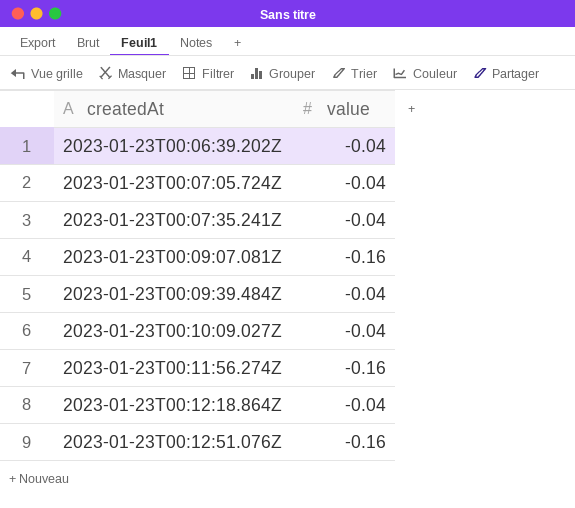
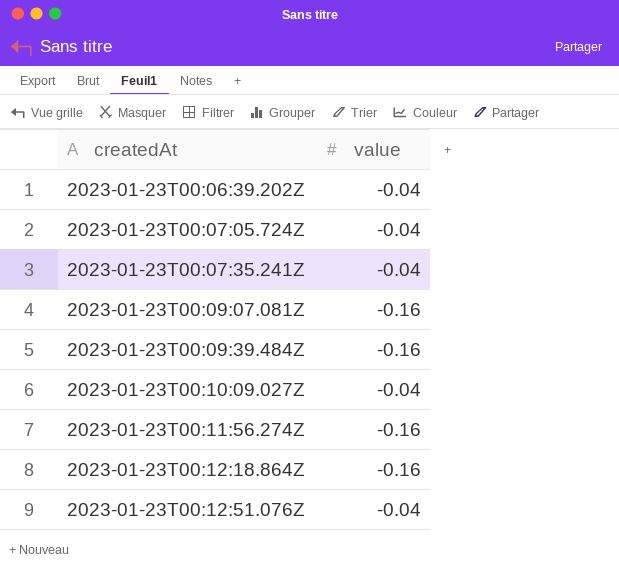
2023-01-23T00:09:39.484Z | value: -0.04 -> -0.16
2023-01-23T00:12:18.864Z | value: -0.04 -> -0.16
2023-01-23T00:12:51.076Z | value: -0.16 -> -0.04

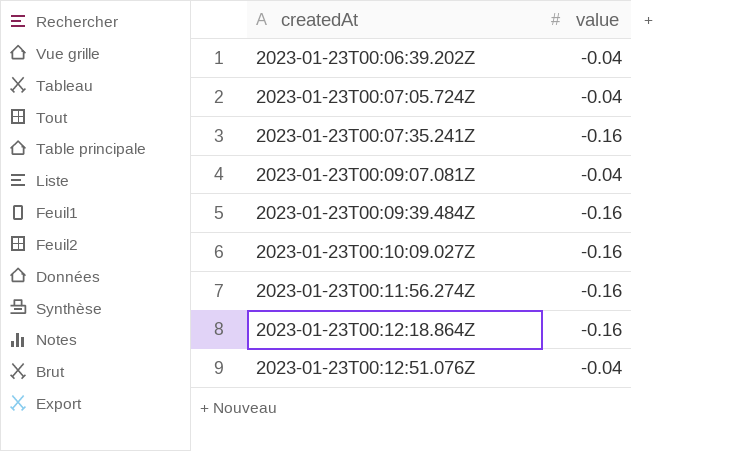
2023-01-23T00:07:35.241Z | value: -0.04 -> -0.16
2023-01-23T00:09:07.081Z | value: -0.16 -> -0.04
2023-01-23T00:10:09.027Z | value: -0.04 -> -0.16

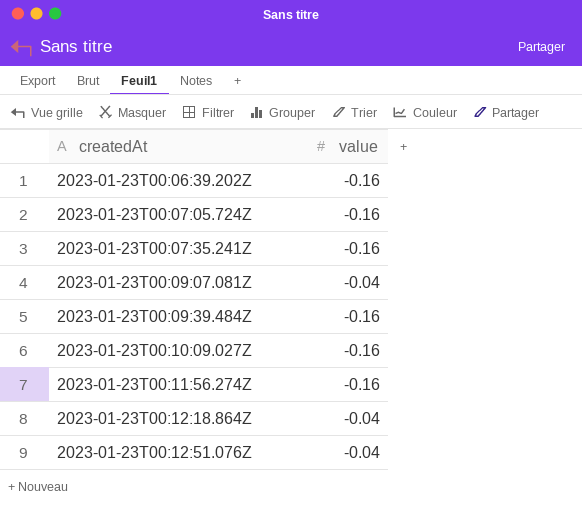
2023-01-23T00:06:39.202Z | value: -0.04 -> -0.16
2023-01-23T00:07:05.724Z | value: -0.04 -> -0.16
2023-01-23T00:12:18.864Z | value: -0.16 -> -0.04

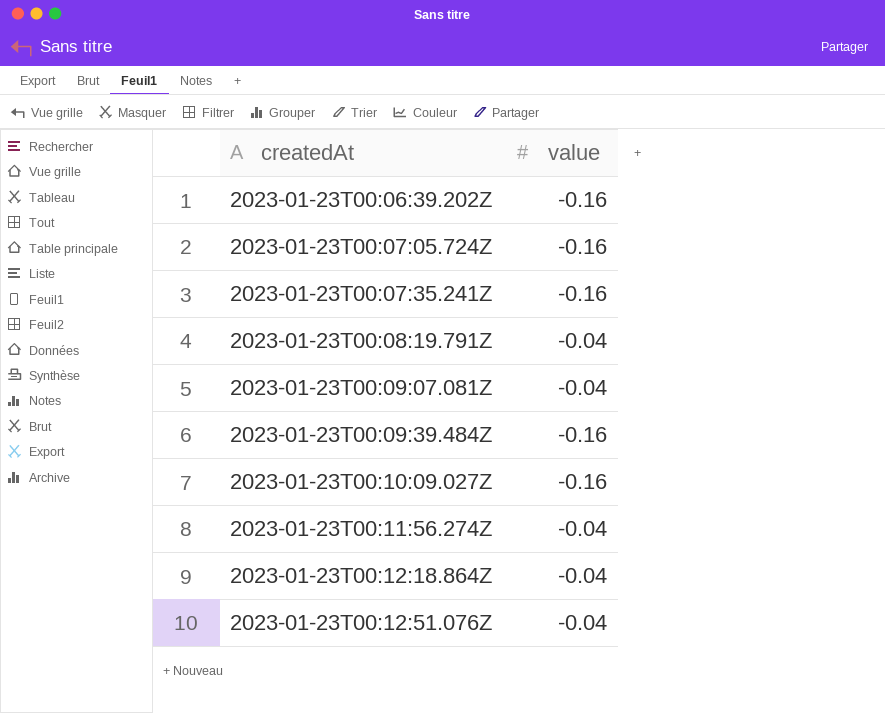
row 2023-01-23T00:08:19.791Z: none -> -0.04
2023-01-23T00:11:56.274Z | value: -0.16 -> -0.04

